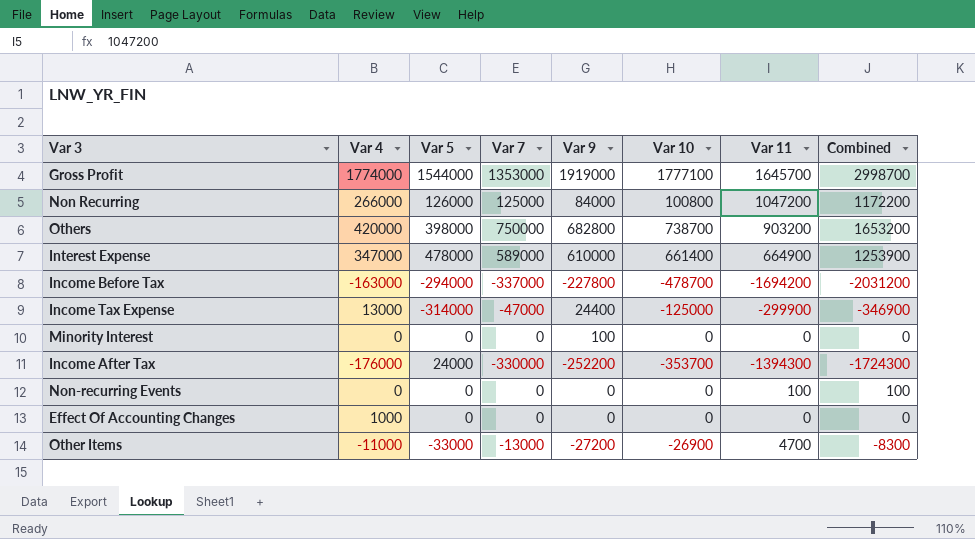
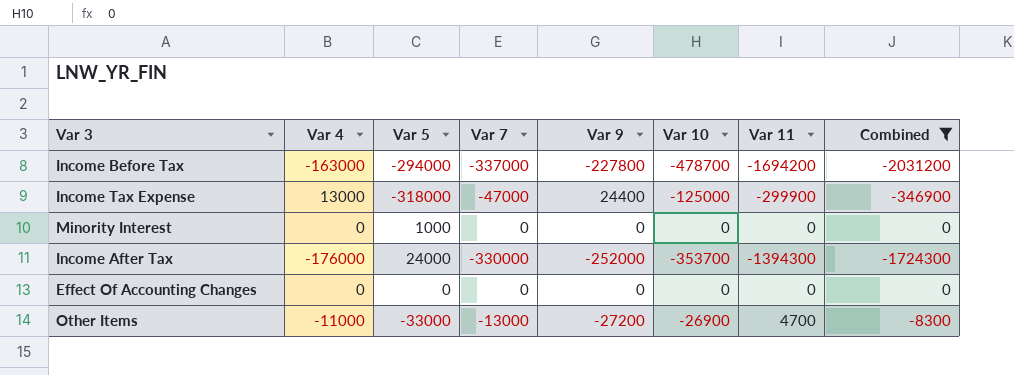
filter: none -> Combined <= 0
Income Tax Expense | Var 5: -314000 -> -318000
Minority Interest | Var 5: 0 -> 1000
Minority Interest | Var 9: 100 -> 0
Income After Tax | Var 9: -252200 -> -252000
Effect Of Accounting Changes | Var 4: 1000 -> 0

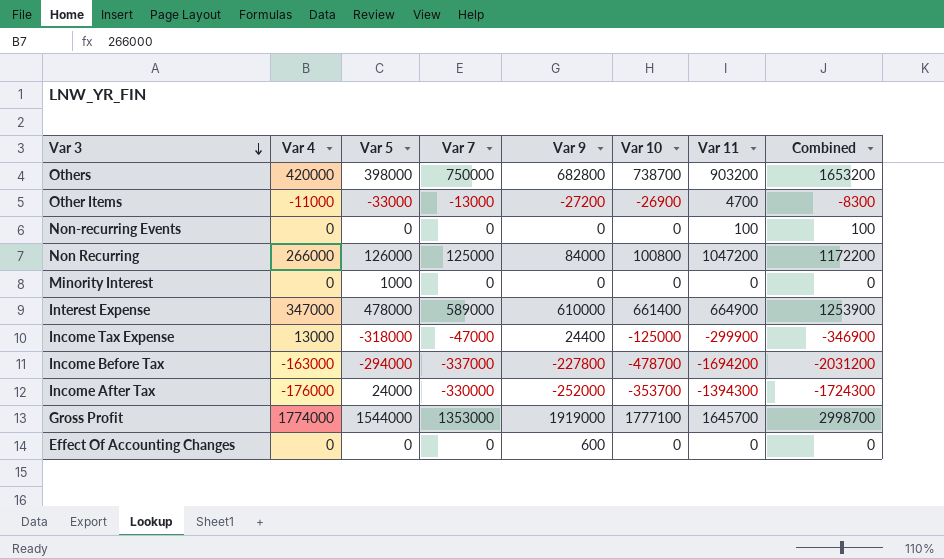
filter: Combined <= 0 -> none
row order: none -> Var 3 descending
Effect Of Accounting Changes | Var 9: 0 -> 600

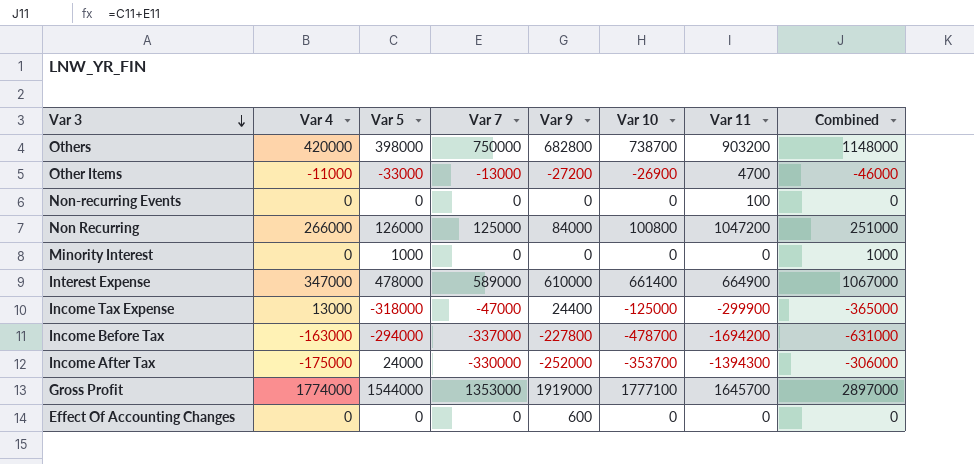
column Combined | formula: [Var 7] + [Var 11] -> [Var 5] + [Var 7]
Income After Tax | Var 4: -176000 -> -175000

